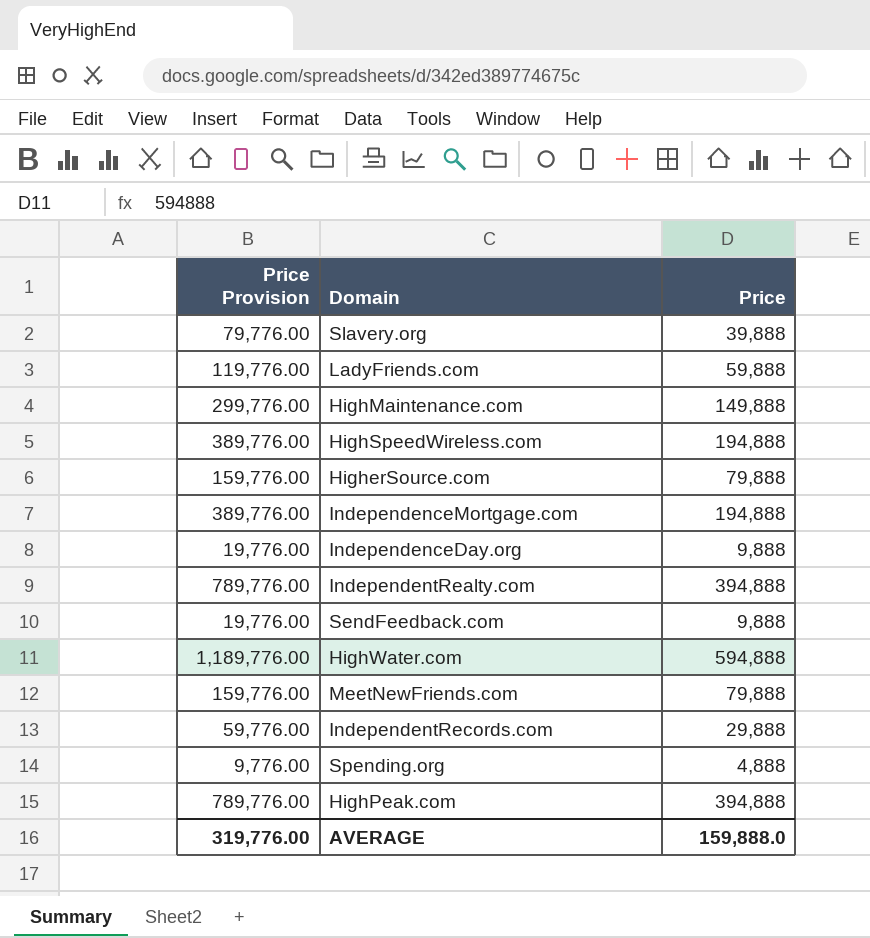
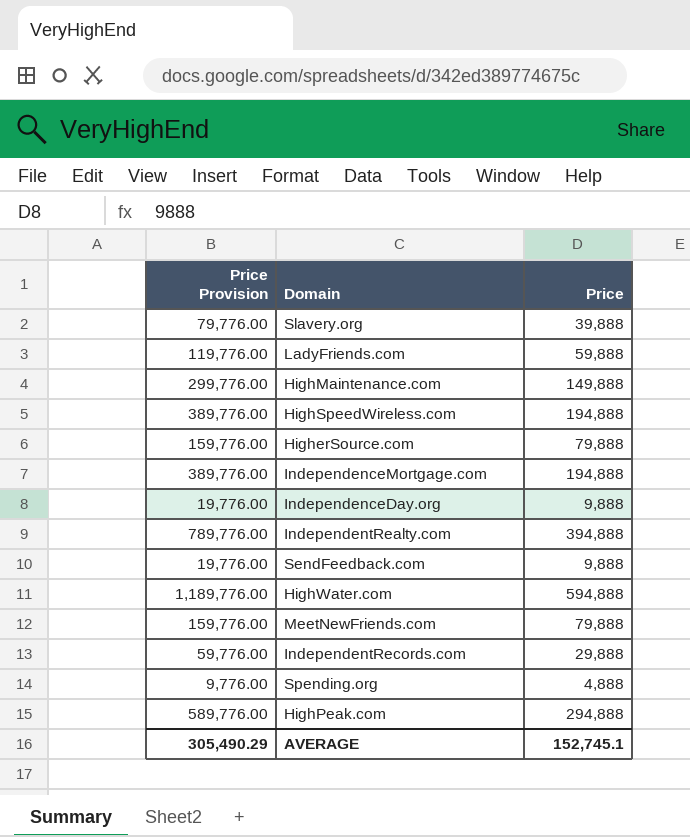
HighPeak.com | Price Provision: 789,776.00 -> 589,776.00
HighPeak.com | Price: 394,888 -> 294,888
AVERAGE | Price Provision: 319,776.00 -> 305,490.29
AVERAGE | Price: 159,888.0 -> 152,745.1

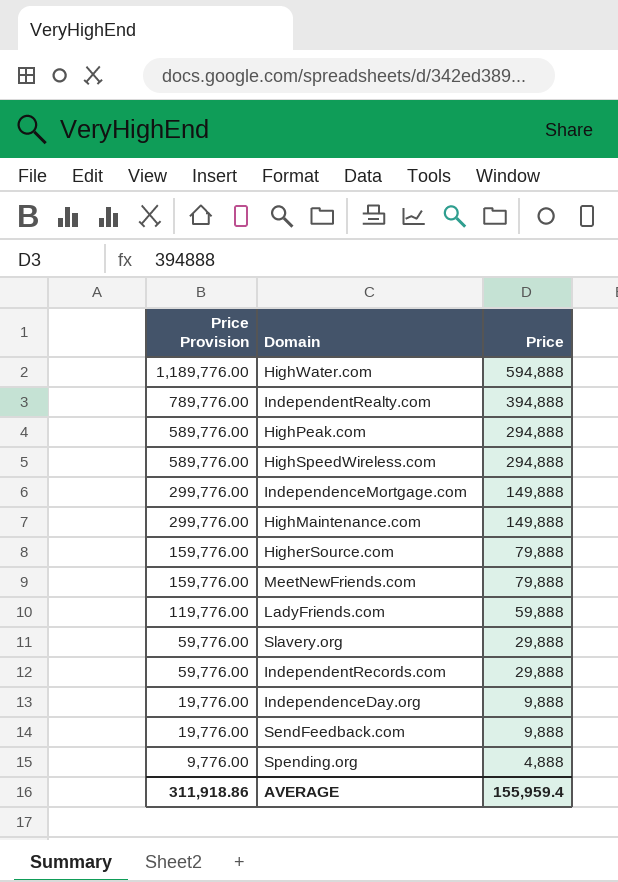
row order: none -> Price Provision descending
HighSpeedWireless.com | Price Provision: 389,776.00 -> 589,776.00
HighSpeedWireless.com | Price: 194,888 -> 294,888
IndependenceMortgage.com | Price Provision: 389,776.00 -> 299,776.00
IndependenceMortgage.com | Price: 194,888 -> 149,888
Slavery.org | Price Provision: 79,776.00 -> 59,776.00
Slavery.org | Price: 39,888 -> 29,888
AVERAGE | Price Provision: 305,490.29 -> 311,918.86
AVERAGE | Price: 152,745.1 -> 155,959.4

